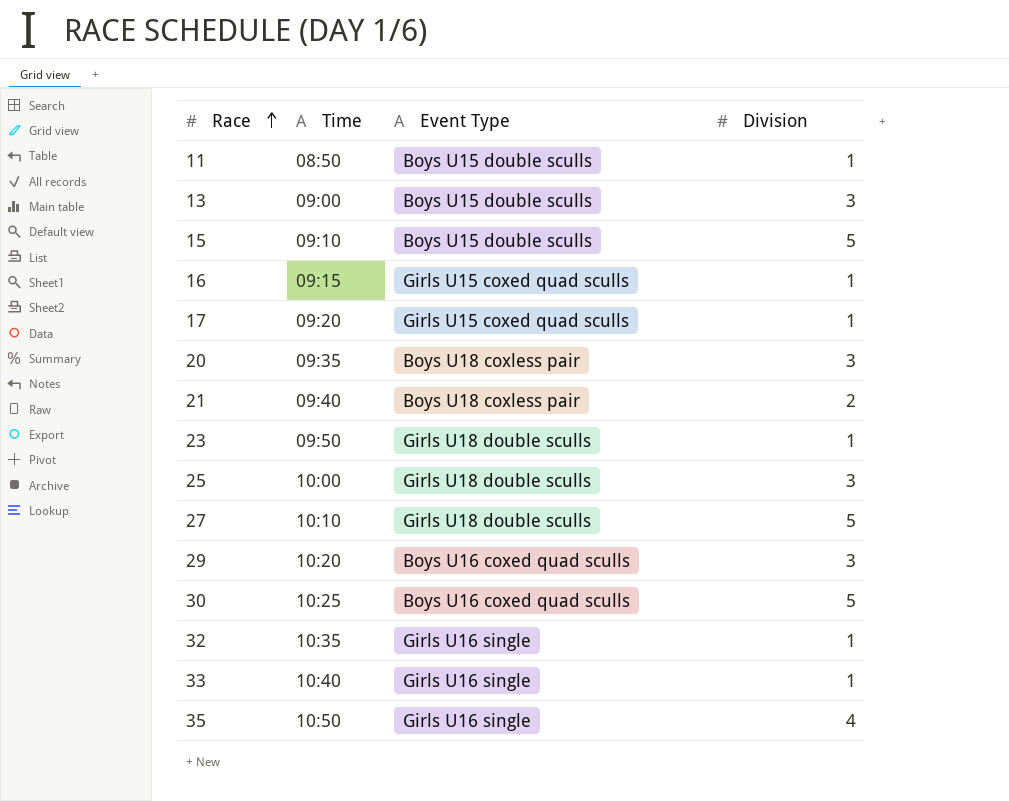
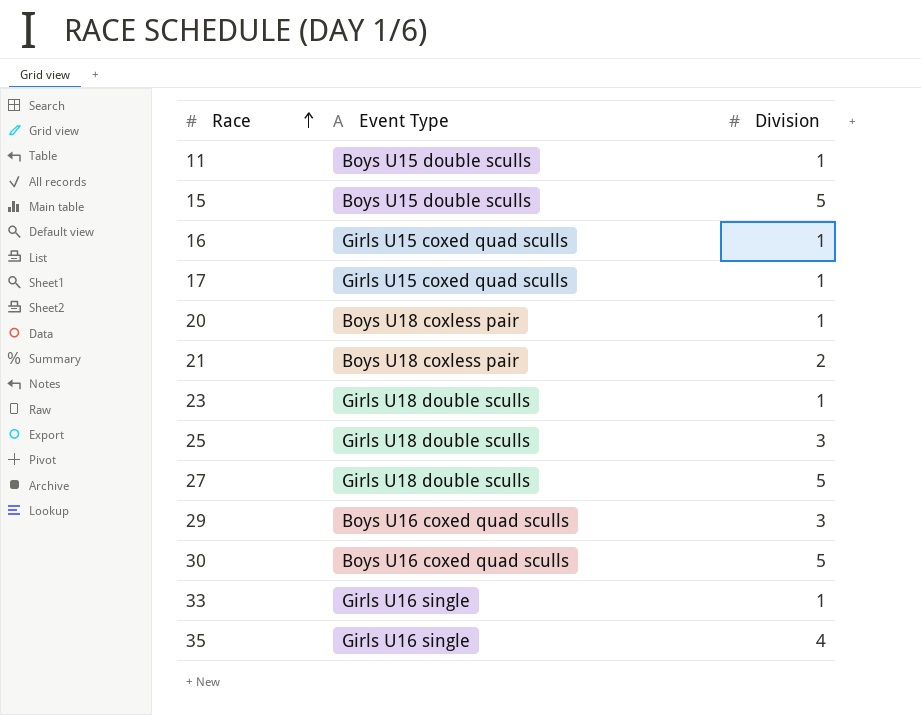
column Time | position: 2 -> none
row 13: 09:00 | Boys U15 double sculls | 3 -> none
row 32: 10:35 | Girls U16 single | 1 -> none
20 | Division: 3 -> 1

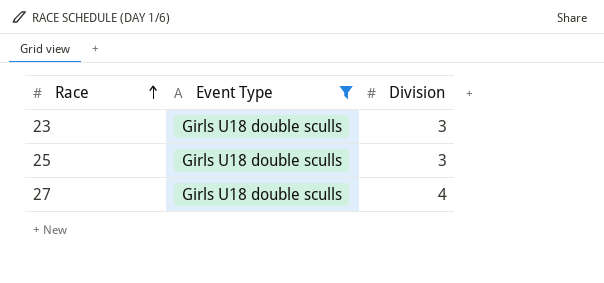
filter: none -> Event Type = Girls U18 double sculls
23 | Division: 1 -> 3
27 | Division: 5 -> 4

